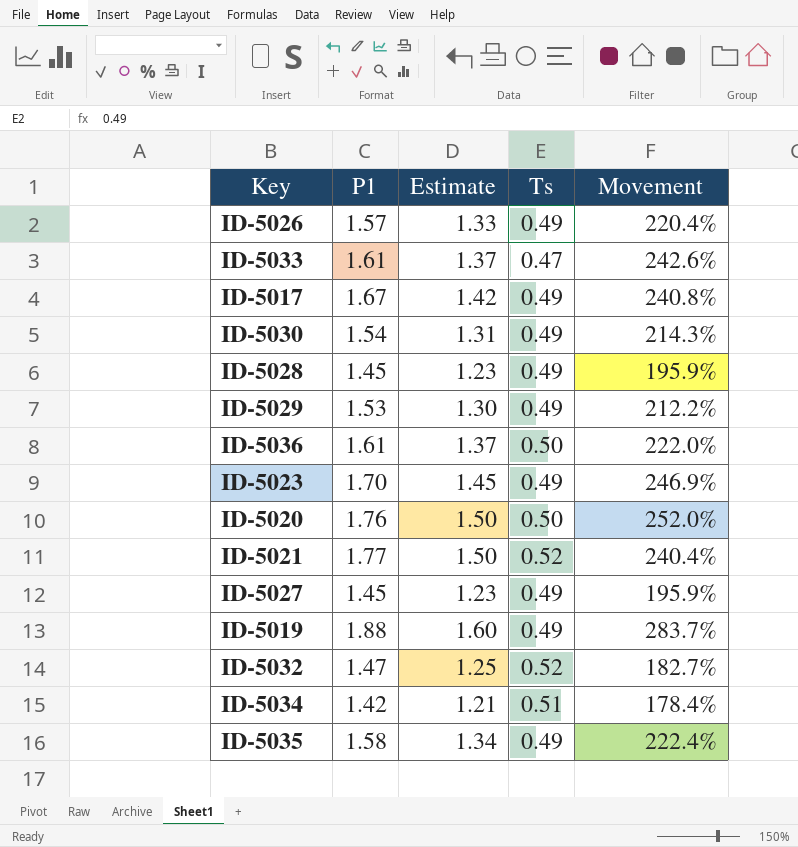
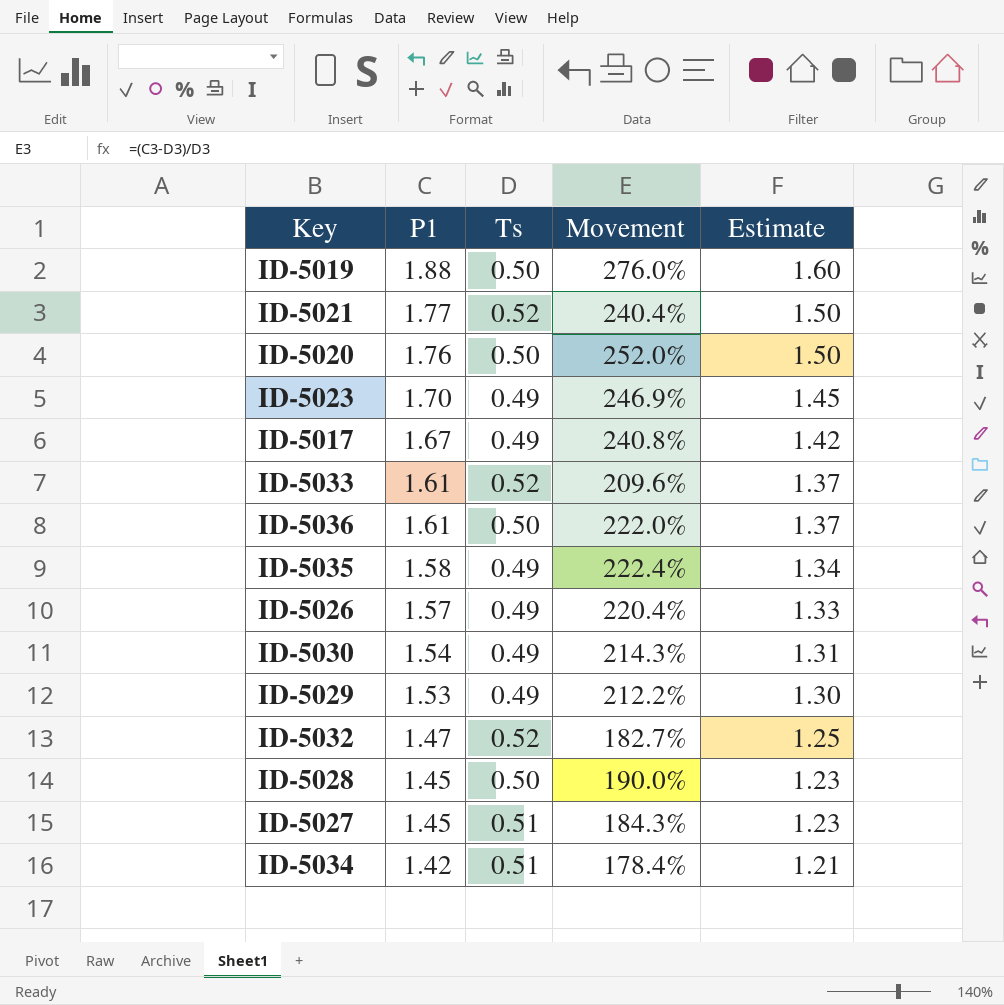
row order: none -> P1 descending
column Estimate | position: 3 -> 5
ID-5019 | Ts: 0.49 -> 0.50
ID-5019 | Movement: 283.7% -> 276.0%
ID-5033 | Ts: 0.47 -> 0.52
ID-5033 | Movement: 242.6% -> 209.6%
ID-5028 | Ts: 0.49 -> 0.50
ID-5028 | Movement: 195.9% -> 190.0%
ID-5027 | Ts: 0.49 -> 0.51
ID-5027 | Movement: 195.9% -> 184.3%

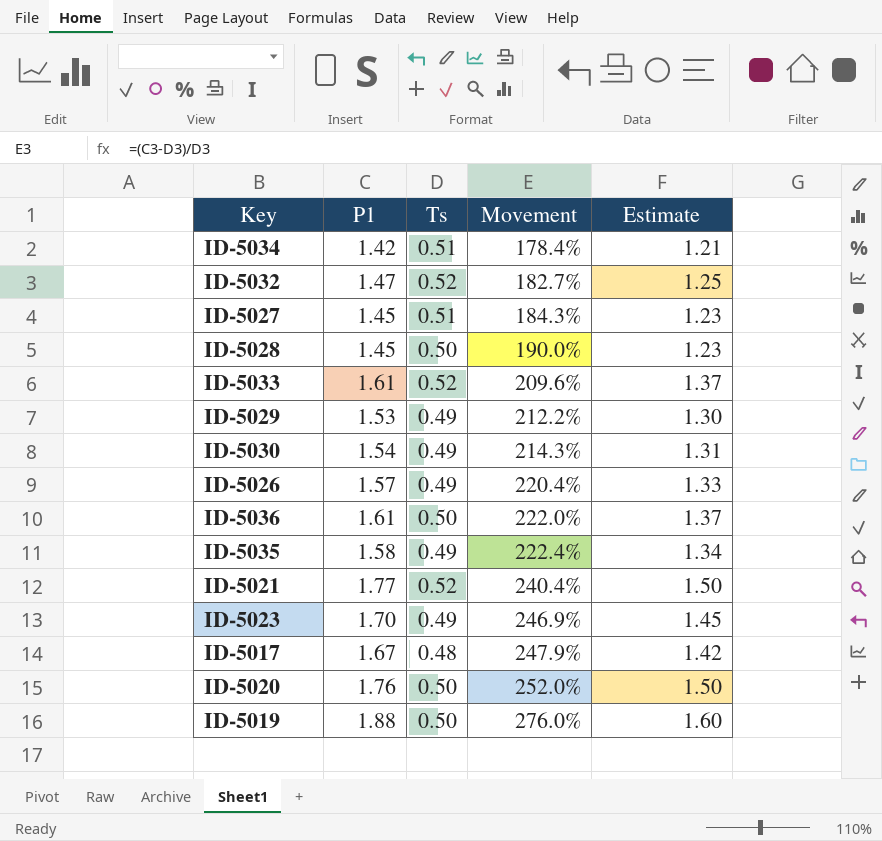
row order: P1 descending -> Movement ascending
ID-5017 | Ts: 0.49 -> 0.48
ID-5017 | Movement: 240.8% -> 247.9%

